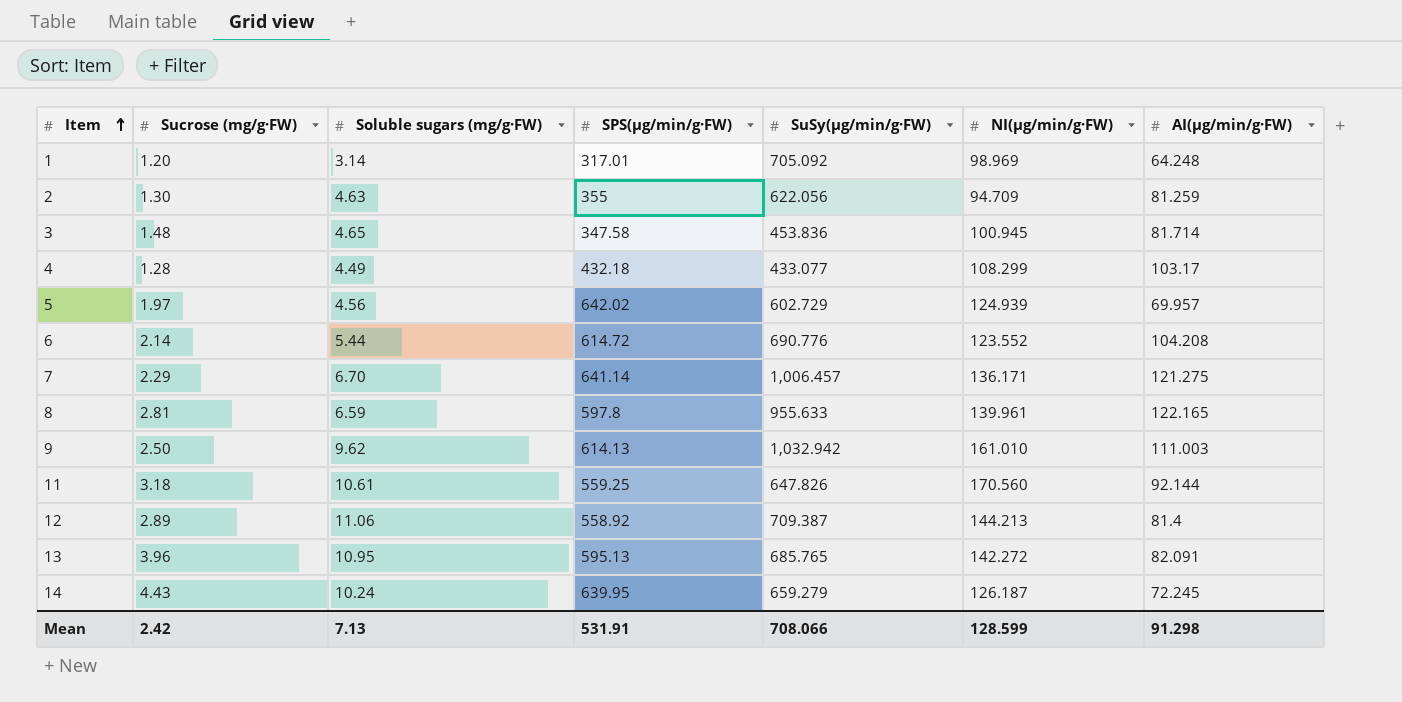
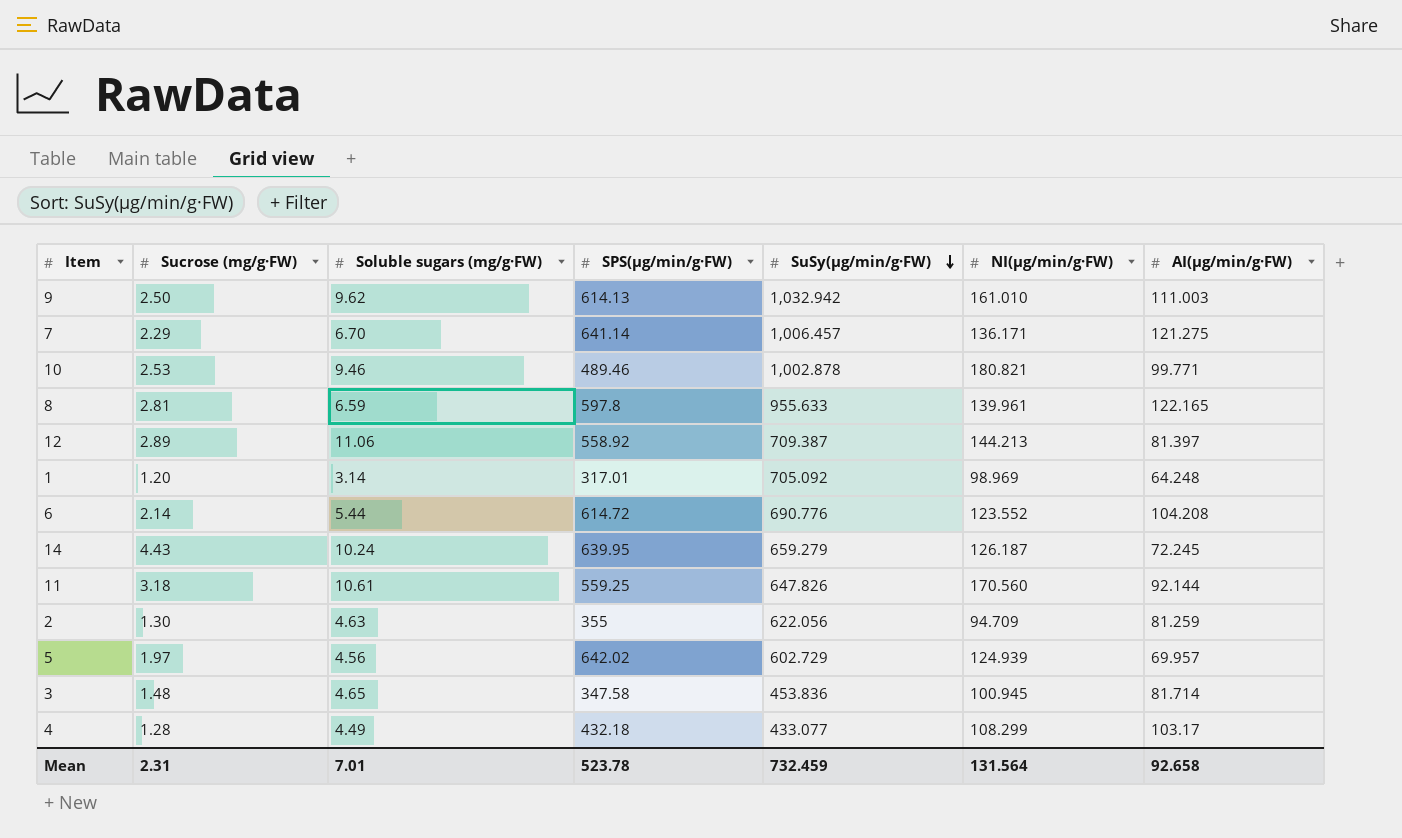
row order: Item ascending -> SuSy(μg/min/g·FW) descending
row 13: 3.96 | 10.95 | 595.13 | 685.765 | 142.272 | 82.091 -> none
row 10: none -> 2.53 | 9.46 | 489.46 | 1,002.878 | 180.821 | 99.771
12 | AI(μg/min/g·FW): 81.4 -> 81.397
Mean | Sucrose (mg/g·FW): 2.42 -> 2.31
Mean | Soluble sugars (mg/g·FW): 7.13 -> 7.01
Mean | SPS(μg/min/g·FW): 531.91 -> 523.78
Mean | SuSy(μg/min/g·FW): 708.066 -> 732.459
Mean | NI(μg/min/g·FW): 128.599 -> 131.564
Mean | AI(μg/min/g·FW): 91.298 -> 92.658

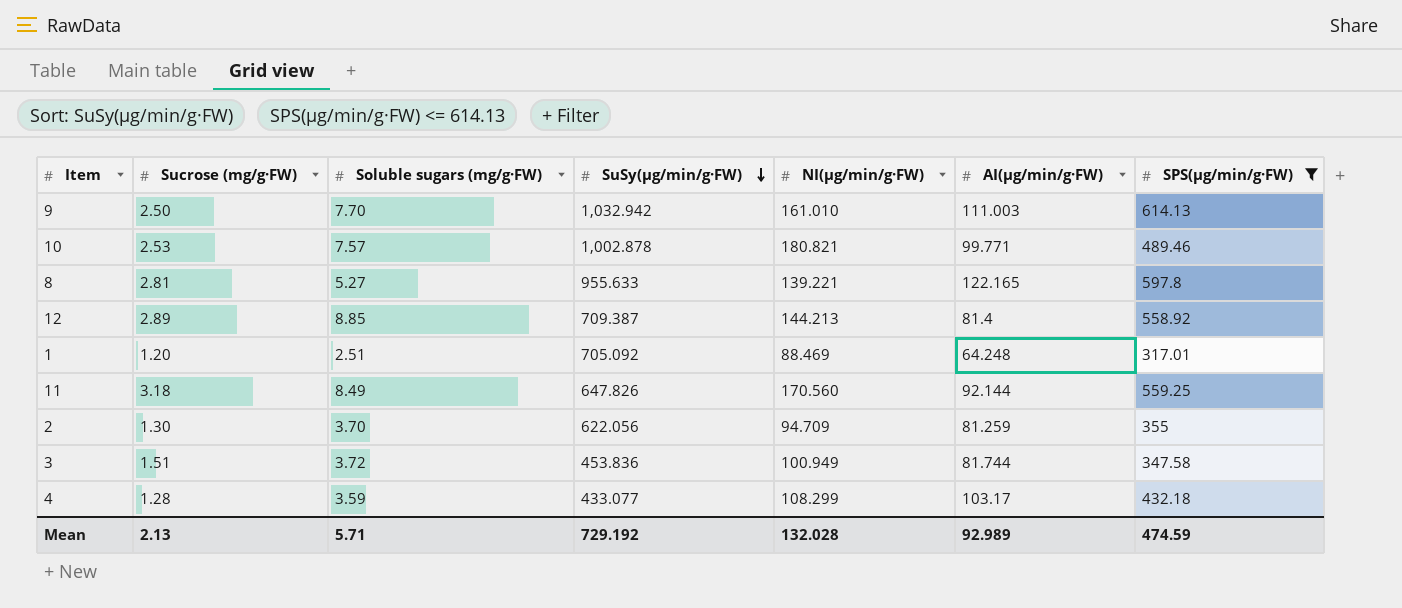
filter: none -> SPS(μg/min/g·FW) <= 614.13
column SPS(μg/min/g·FW) | position: 4 -> 7
9 | Soluble sugars (mg/g·FW): 9.62 -> 7.70
10 | Soluble sugars (mg/g·FW): 9.46 -> 7.57
8 | Soluble sugars (mg/g·FW): 6.59 -> 5.27
8 | NI(μg/min/g·FW): 139.961 -> 139.221
12 | Soluble sugars (mg/g·FW): 11.06 -> 8.85
12 | AI(μg/min/g·FW): 81.397 -> 81.4
1 | Soluble sugars (mg/g·FW): 3.14 -> 2.51
1 | NI(μg/min/g·FW): 98.969 -> 88.469
11 | Soluble sugars (mg/g·FW): 10.61 -> 8.49
2 | Soluble sugars (mg/g·FW): 4.63 -> 3.70
3 | Sucrose (mg/g·FW): 1.48 -> 1.51
3 | Soluble sugars (mg/g·FW): 4.65 -> 3.72
3 | NI(μg/min/g·FW): 100.945 -> 100.949
3 | AI(μg/min/g·FW): 81.714 -> 81.744
4 | Soluble sugars (mg/g·FW): 4.49 -> 3.59
Mean | Sucrose (mg/g·FW): 2.31 -> 2.13
Mean | Soluble sugars (mg/g·FW): 7.01 -> 5.71
Mean | SuSy(μg/min/g·FW): 732.459 -> 729.192
Mean | NI(μg/min/g·FW): 131.564 -> 132.028
Mean | AI(μg/min/g·FW): 92.658 -> 92.989
Mean | SPS(μg/min/g·FW): 523.78 -> 474.59

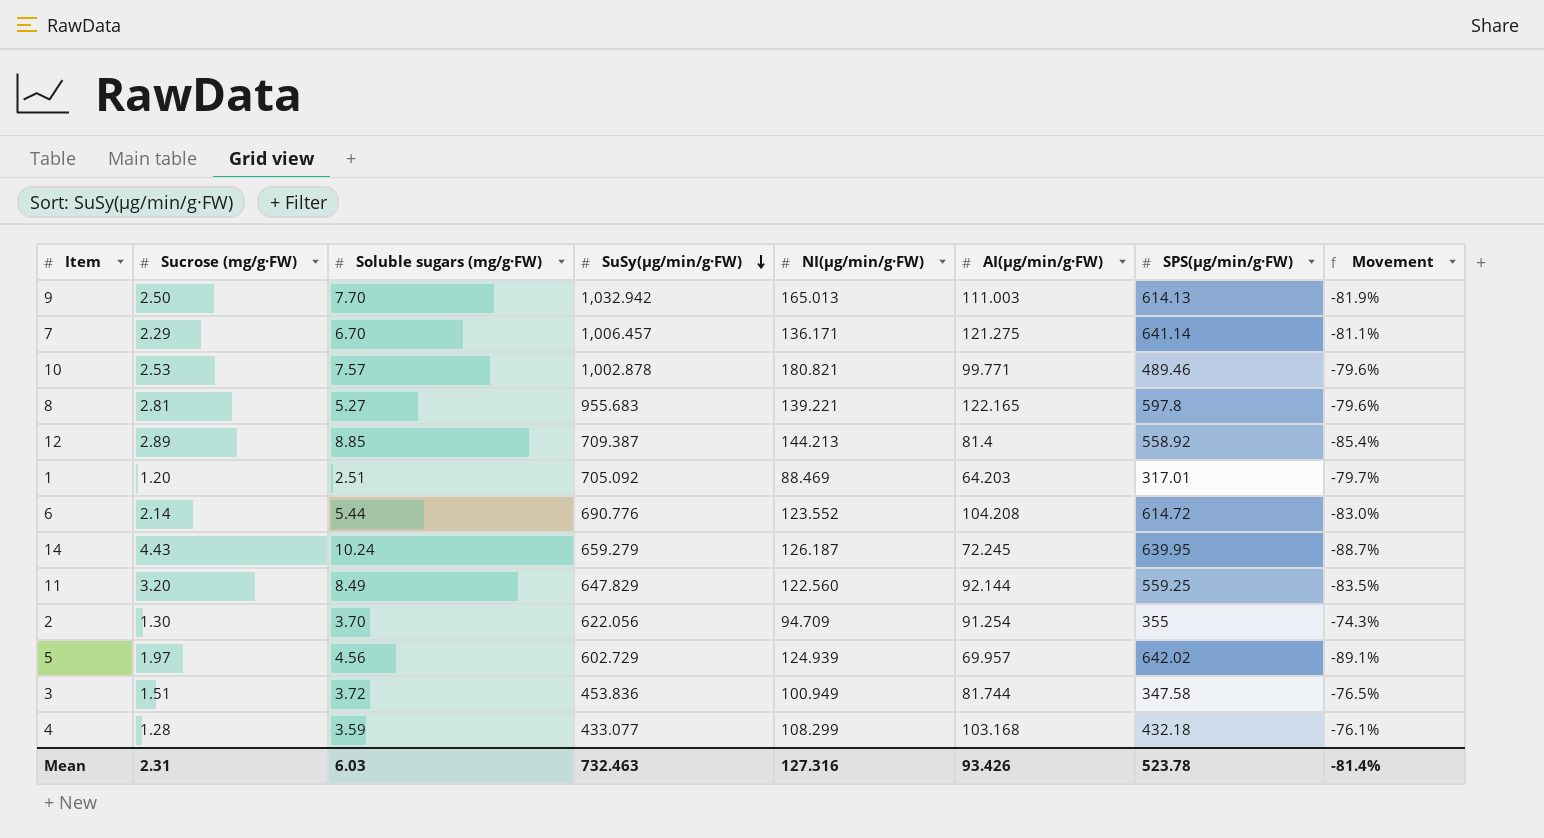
filter: SPS(μg/min/g·FW) <= 614.13 -> none
column Movement | formula: none -> ([AI(μg/min/g·FW)] - [SPS(μg/min/g·FW)]) / [SPS(μg/min/g·FW)]
9 | NI(μg/min/g·FW): 161.010 -> 165.013
8 | SuSy(μg/min/g·FW): 955.633 -> 955.683
1 | AI(μg/min/g·FW): 64.248 -> 64.203
11 | Sucrose (mg/g·FW): 3.18 -> 3.20
11 | SuSy(μg/min/g·FW): 647.826 -> 647.829
11 | NI(μg/min/g·FW): 170.560 -> 122.560
2 | AI(μg/min/g·FW): 81.259 -> 91.254
4 | AI(μg/min/g·FW): 103.17 -> 103.168
Mean | Sucrose (mg/g·FW): 2.13 -> 2.31
Mean | Soluble sugars (mg/g·FW): 5.71 -> 6.03
Mean | SuSy(μg/min/g·FW): 729.192 -> 732.463
Mean | NI(μg/min/g·FW): 132.028 -> 127.316
Mean | AI(μg/min/g·FW): 92.989 -> 93.426
Mean | SPS(μg/min/g·FW): 474.59 -> 523.78

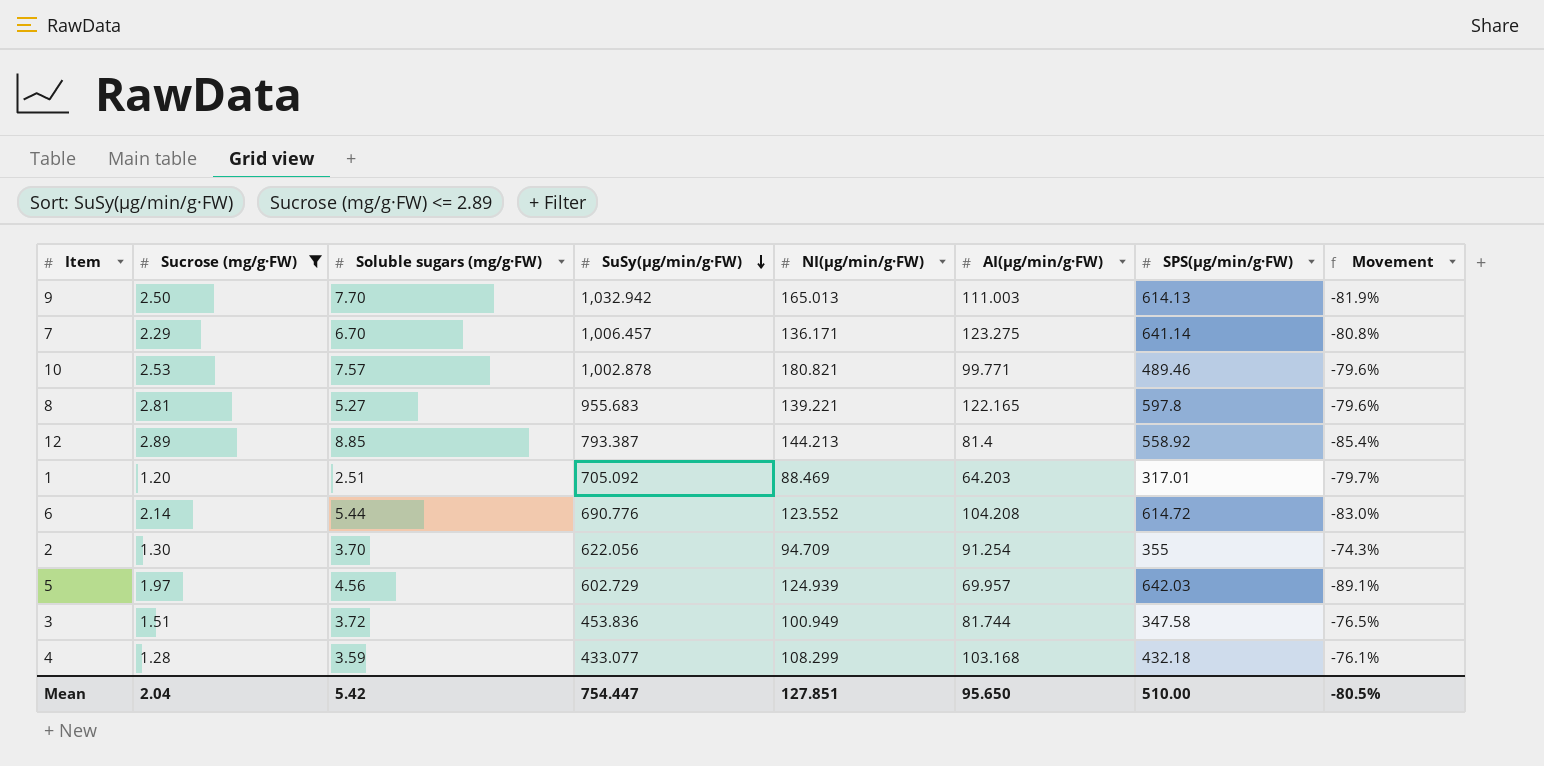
filter: none -> Sucrose (mg/g·FW) <= 2.89
7 | AI(μg/min/g·FW): 121.275 -> 123.275
7 | Movement: -81.1% -> -80.8%
12 | SuSy(μg/min/g·FW): 709.387 -> 793.387
5 | SPS(μg/min/g·FW): 642.02 -> 642.03
Mean | Sucrose (mg/g·FW): 2.31 -> 2.04
Mean | Soluble sugars (mg/g·FW): 6.03 -> 5.42
Mean | SuSy(μg/min/g·FW): 732.463 -> 754.447
Mean | NI(μg/min/g·FW): 127.316 -> 127.851
Mean | AI(μg/min/g·FW): 93.426 -> 95.650
Mean | SPS(μg/min/g·FW): 523.78 -> 510.00
Mean | Movement: -81.4% -> -80.5%

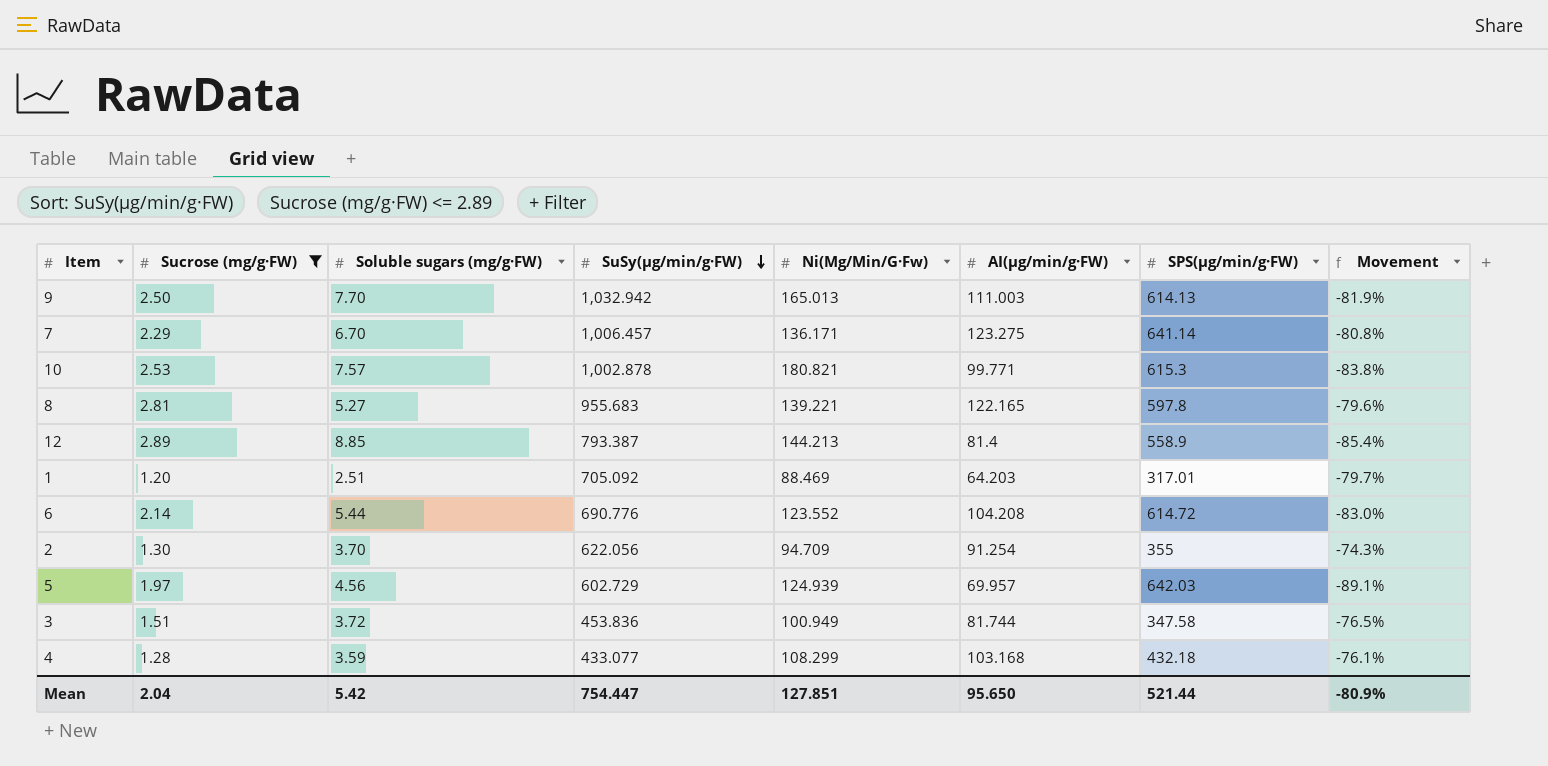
column name: NI(μg/min/g·FW) -> Ni(Μg/Min/G·Fw)
10 | SPS(μg/min/g·FW): 489.46 -> 615.3
10 | Movement: -79.6% -> -83.8%
12 | SPS(μg/min/g·FW): 558.92 -> 558.9
Mean | SPS(μg/min/g·FW): 510.00 -> 521.44
Mean | Movement: -80.5% -> -80.9%

